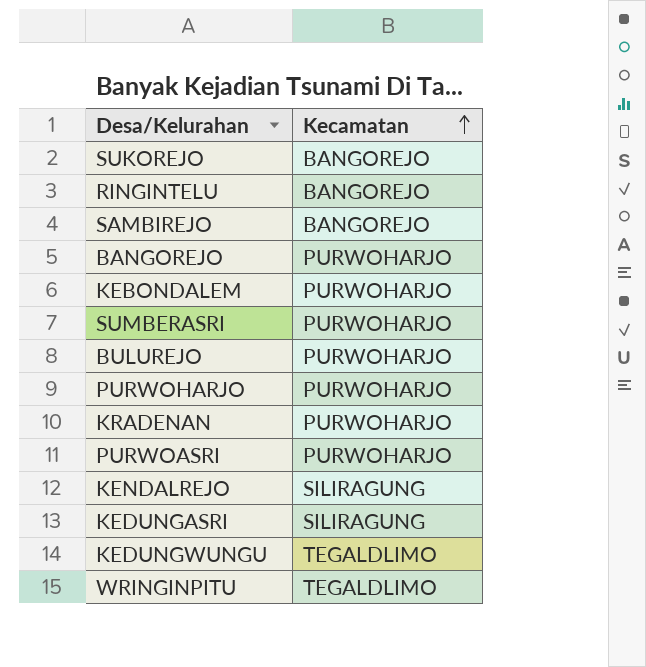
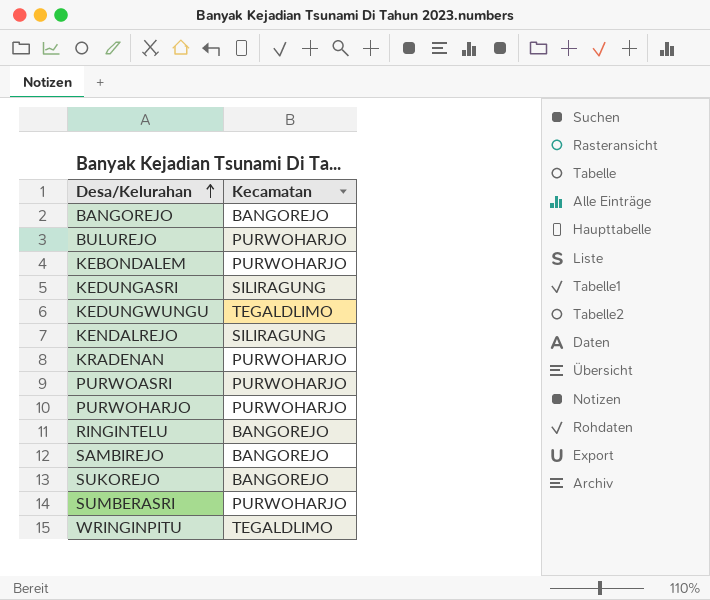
row order: Kecamatan ascending -> Desa/Kelurahan ascending
BANGOREJO | Kecamatan: PURWOHARJO -> BANGOREJO

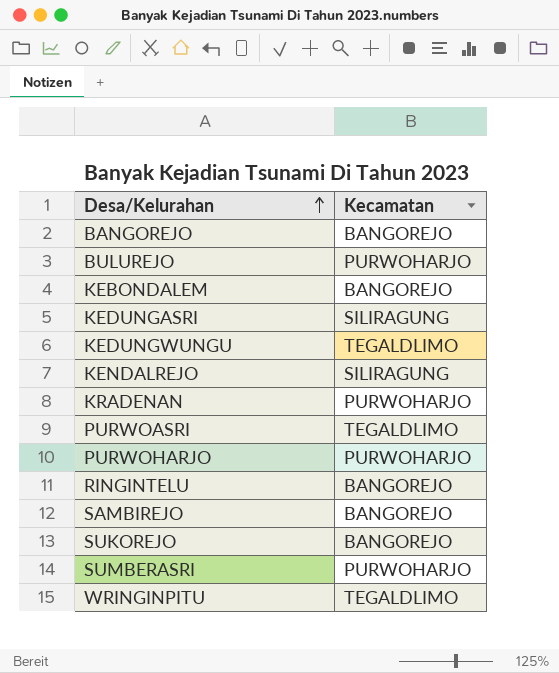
KEBONDALEM | Kecamatan: PURWOHARJO -> BANGOREJO
PURWOASRI | Kecamatan: PURWOHARJO -> TEGALDLIMO

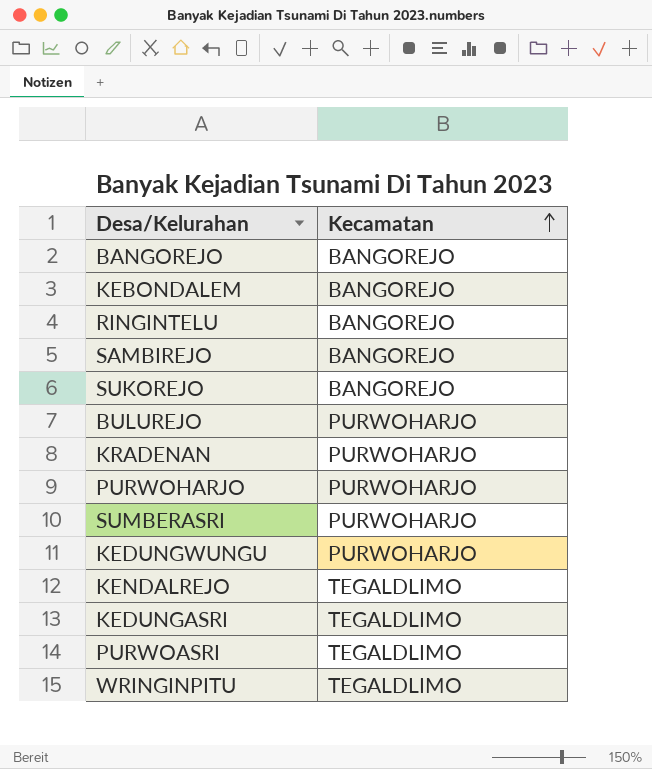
row order: Desa/Kelurahan ascending -> Kecamatan ascending
KEDUNGWUNGU | Kecamatan: TEGALDLIMO -> PURWOHARJO
KENDALREJO | Kecamatan: SILIRAGUNG -> TEGALDLIMO
KEDUNGASRI | Kecamatan: SILIRAGUNG -> TEGALDLIMO

